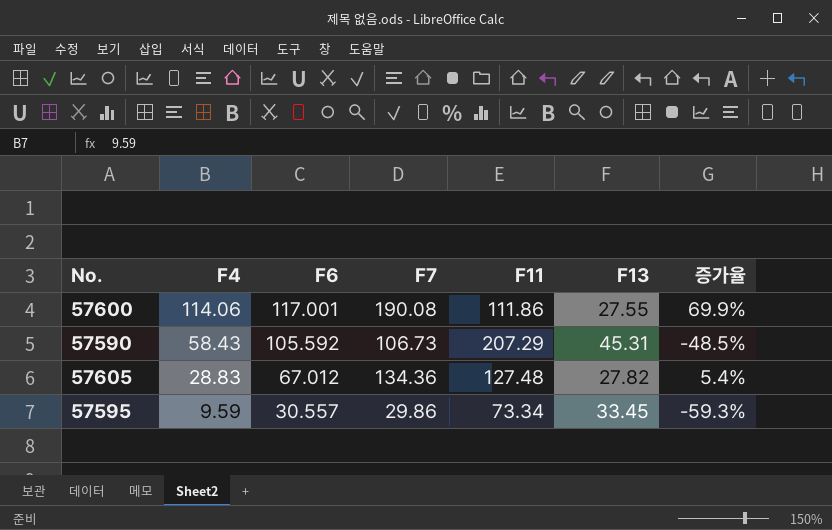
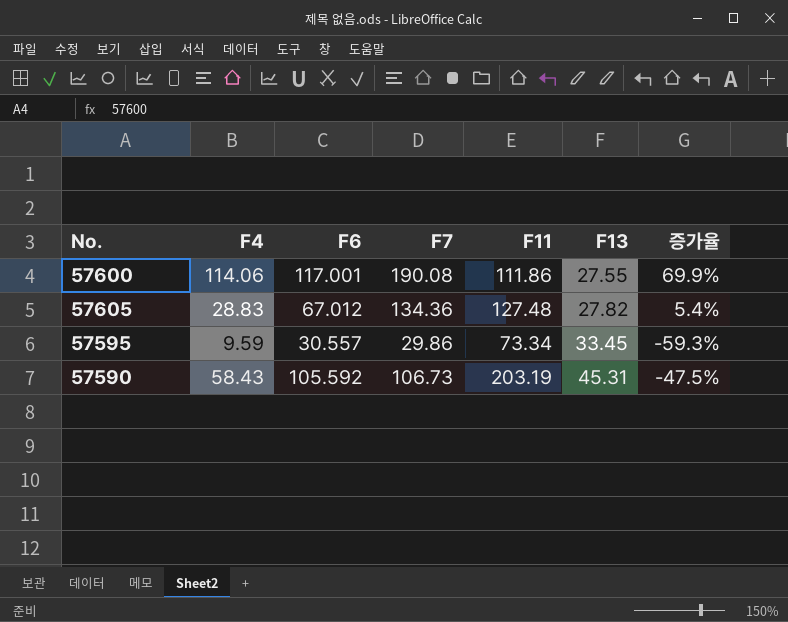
row order: F4 descending -> F13 ascending
57590 | F11: 207.29 -> 203.19
57590 | 증가율: -48.5% -> -47.5%

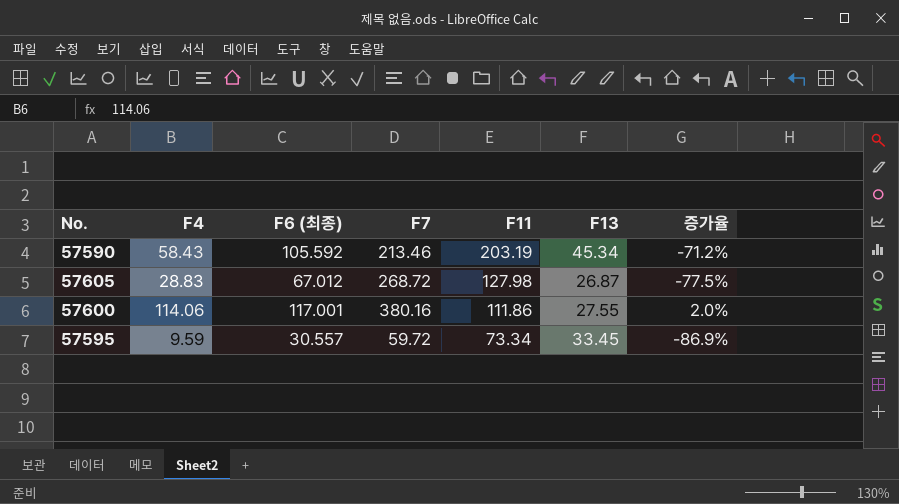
row order: F13 ascending -> F11 descending
column name: F6 -> F6 (최종)
column 증가율 | formula: ([F7] - [F11]) / [F11] -> ([F4] - [F11]) / [F11]
57590 | F7: 106.73 -> 213.46
57590 | F13: 45.31 -> 45.34
57605 | F7: 134.36 -> 268.72
57605 | F11: 127.48 -> 127.98
57605 | F13: 27.82 -> 26.87
57600 | F7: 190.08 -> 380.16
57595 | F7: 29.86 -> 59.72

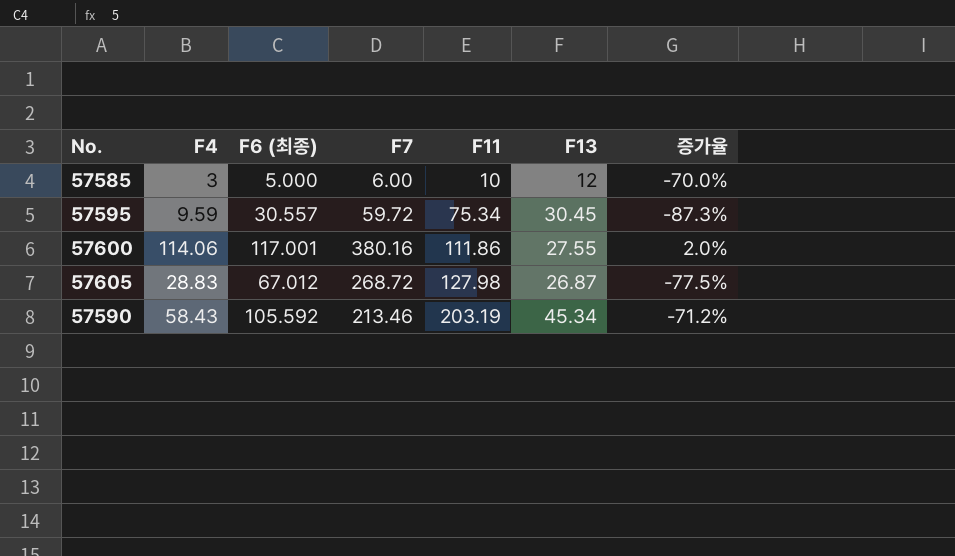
row order: F11 descending -> F11 ascending
row 57585: none -> 3 | 5.000 | 6.00 | 10 | 12 | -70.0%
57595 | F11: 73.34 -> 75.34
57595 | F13: 33.45 -> 30.45
57595 | 증가율: -86.9% -> -87.3%

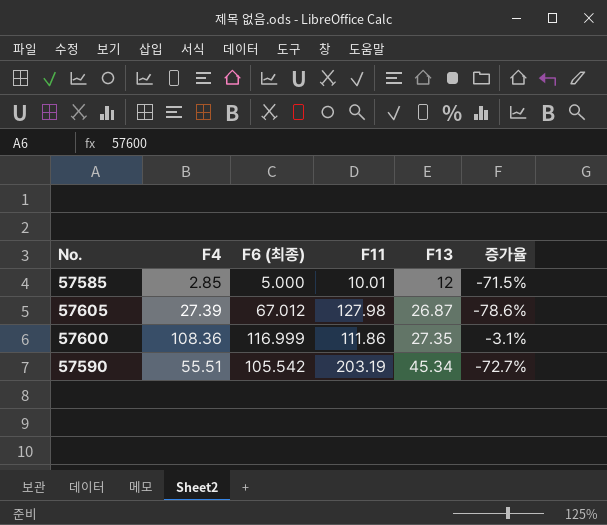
row order: F11 ascending -> F13 ascending
column F7 | position: 4 -> none
row 57595: 9.59 | 30.557 | 59.72 | 75.34 | 30.45 | -87.3% -> none
57585 | F4: 3 -> 2.85
57585 | F11: 10 -> 10.01
57585 | 증가율: -70.0% -> -71.5%
57605 | F4: 28.83 -> 27.39
57605 | 증가율: -77.5% -> -78.6%
57600 | F4: 114.06 -> 108.36
57600 | F6 (최종): 117.001 -> 116.999
57600 | F13: 27.55 -> 27.35
57600 | 증가율: 2.0% -> -3.1%
57590 | F4: 58.43 -> 55.51
57590 | F6 (최종): 105.592 -> 105.542
57590 | 증가율: -71.2% -> -72.7%

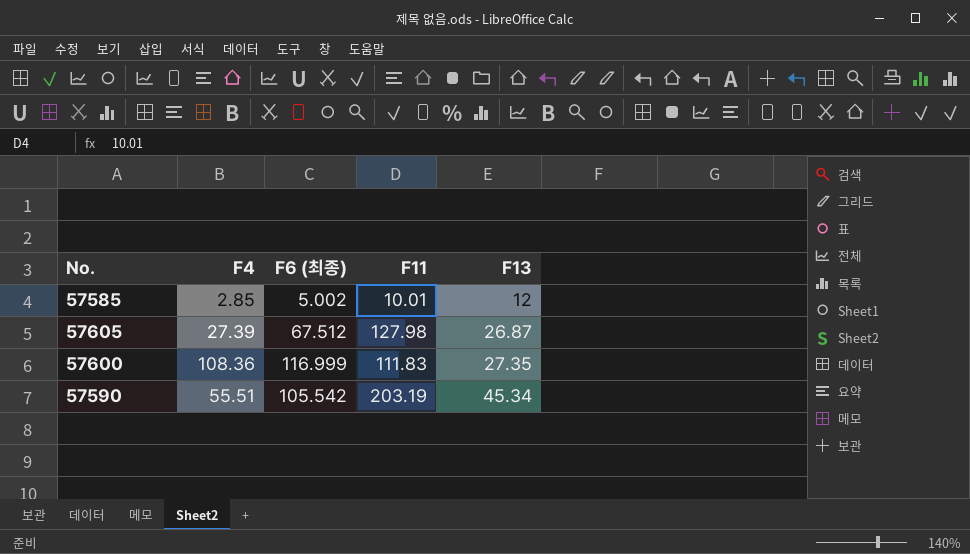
column 증가율 | formula: ([F4] - [F11]) / [F11] -> none
57585 | F6 (최종): 5.000 -> 5.002
57605 | F6 (최종): 67.012 -> 67.512
57600 | F11: 111.86 -> 111.83

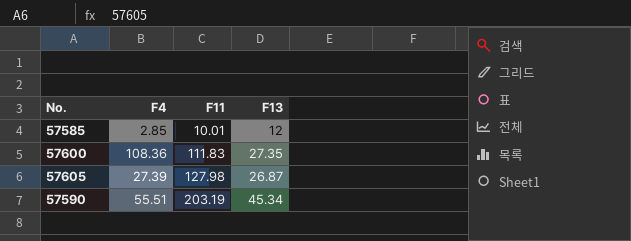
row order: F13 ascending -> F11 ascending
column F6 (최종) | position: 3 -> none

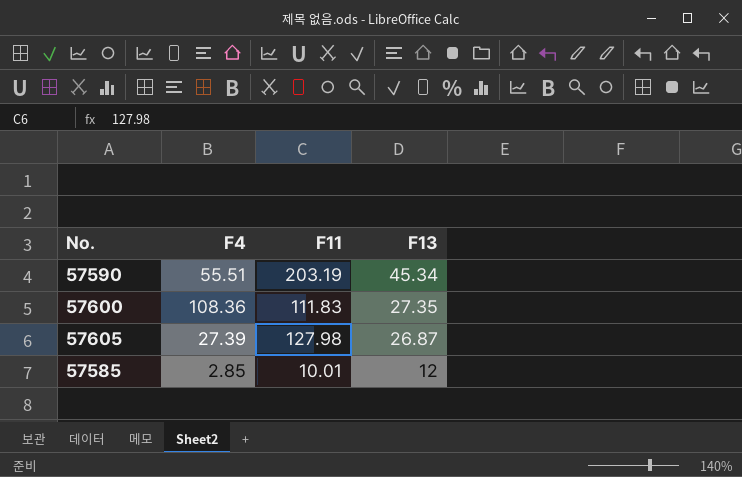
row order: F11 ascending -> F13 descending

